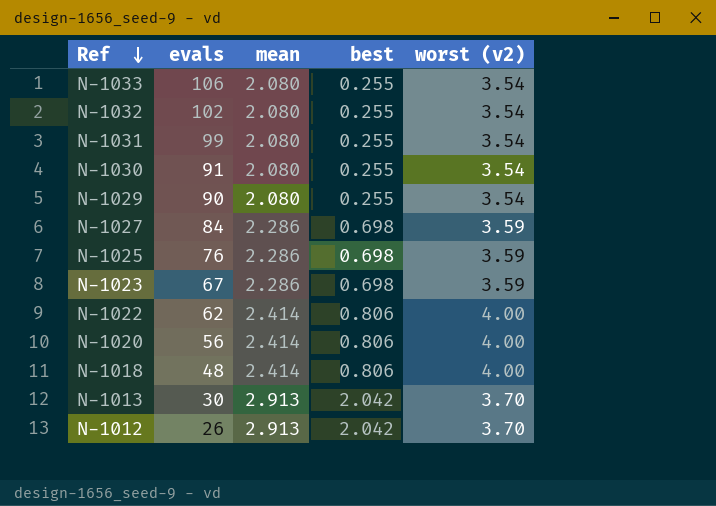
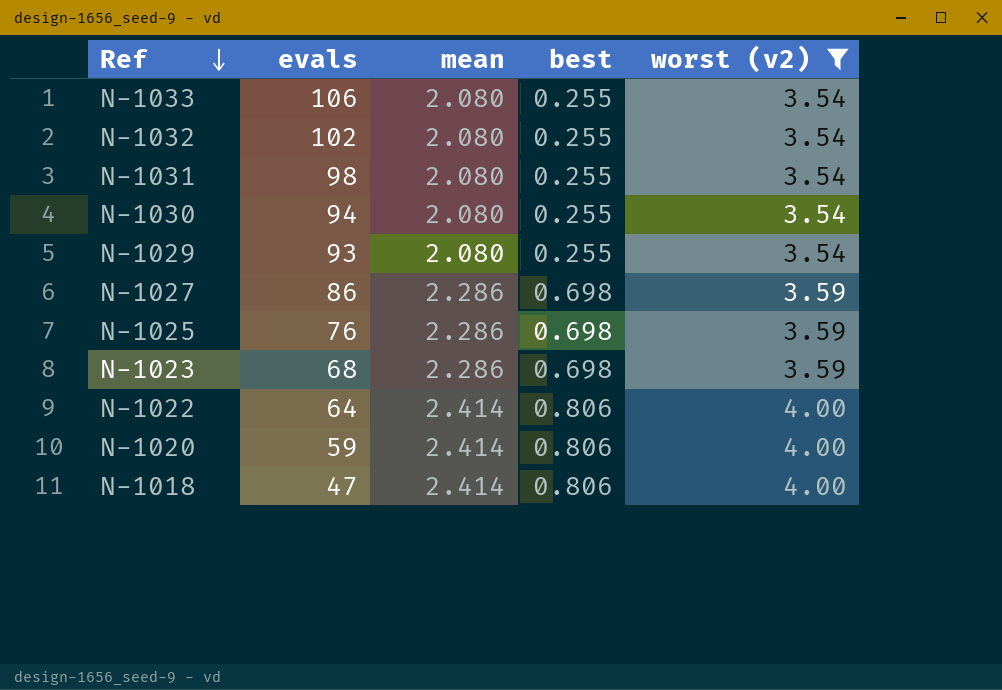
filter: none -> worst (v2) != 3.70
N-1031 | evals: 99 -> 98
N-1030 | evals: 91 -> 94
N-1029 | evals: 90 -> 93
N-1027 | evals: 84 -> 86
N-1023 | evals: 67 -> 68
N-1022 | evals: 62 -> 64
N-1020 | evals: 56 -> 59
N-1018 | evals: 48 -> 47

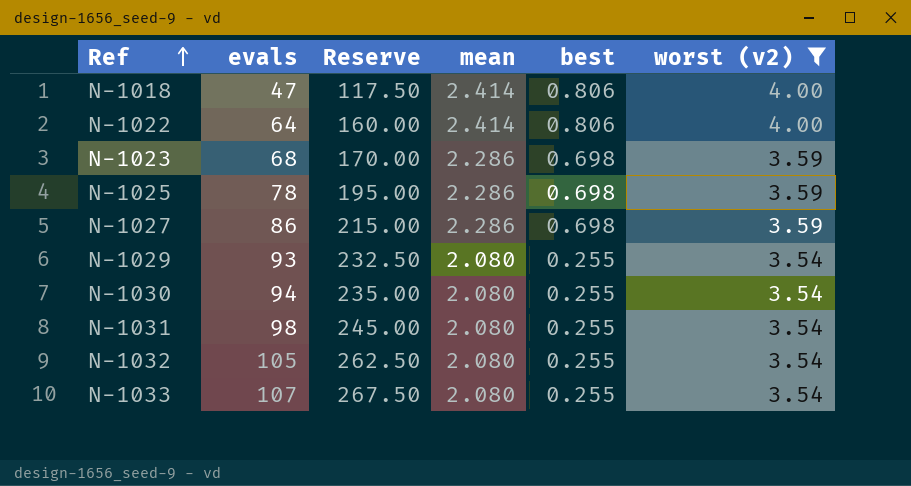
row order: Ref descending -> Ref ascending
column Reserve | formula: none -> [evals] * 2.5
row N-1020: 59 | 2.414 | 0.806 | 4.00 -> none
N-1025 | evals: 76 -> 78
N-1032 | evals: 102 -> 105
N-1033 | evals: 106 -> 107

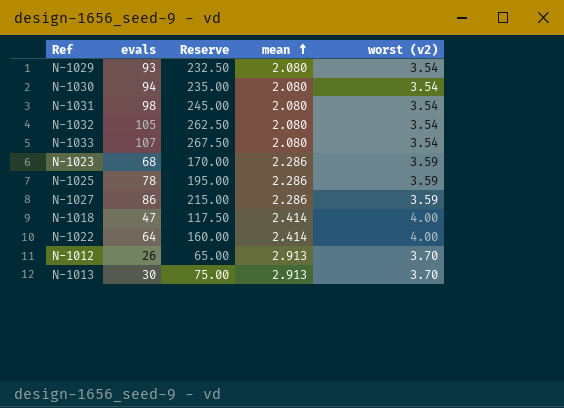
filter: worst (v2) != 3.70 -> none
row order: Ref ascending -> mean ascending
column best | position: 5 -> none

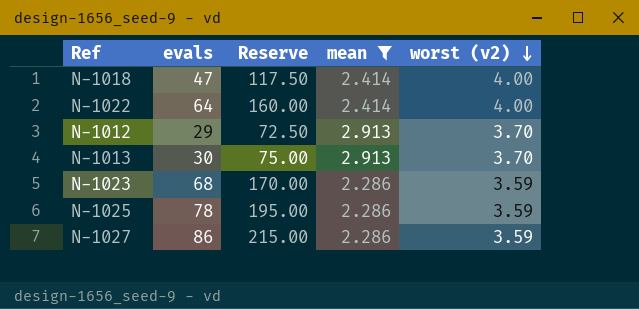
filter: none -> mean != 2.080
row order: mean ascending -> worst (v2) descending
N-1012 | evals: 26 -> 29
N-1012 | Reserve: 65.00 -> 72.50

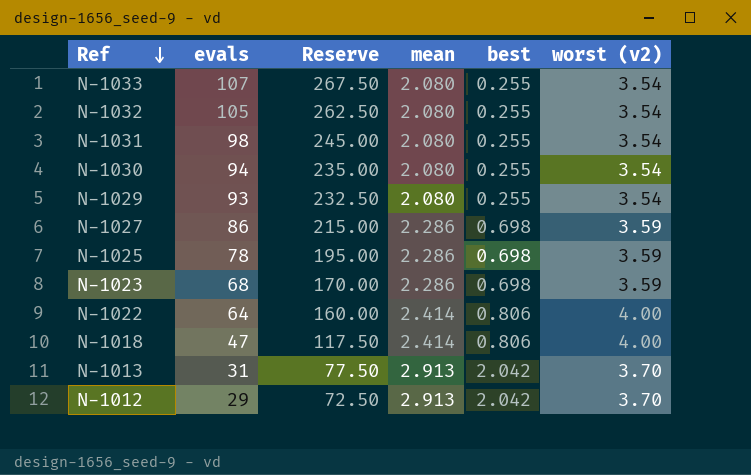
filter: mean != 2.080 -> none
row order: worst (v2) descending -> Ref descending
column best | position: none -> 5
N-1013 | evals: 30 -> 31
N-1013 | Reserve: 75.00 -> 77.50

